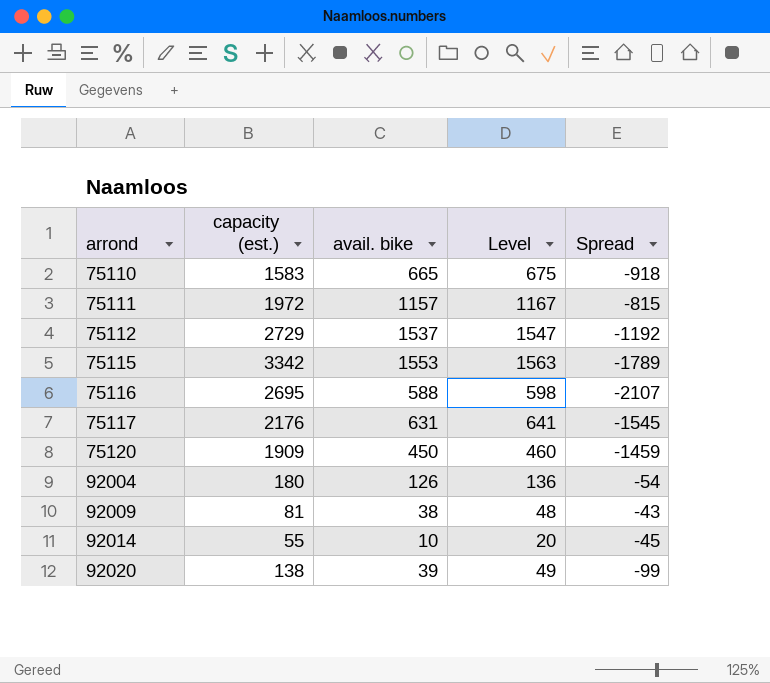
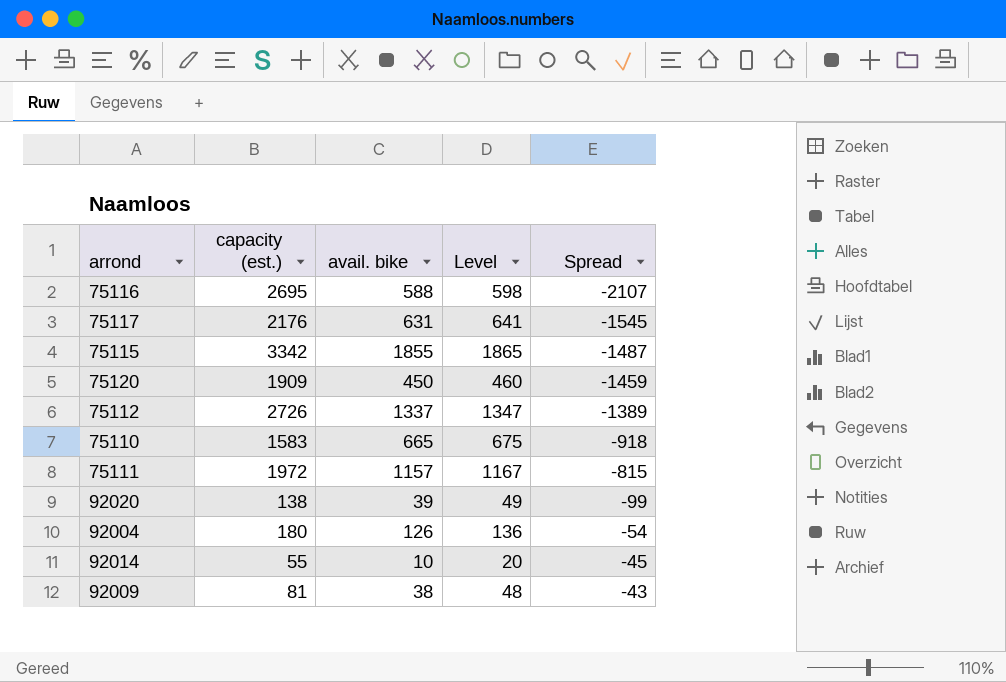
row order: arrond ascending -> Spread ascending
75115 | avail. bike: 1553 -> 1855
75115 | Level: 1563 -> 1865
75115 | Spread: -1789 -> -1487
75112 | capacity (est.): 2729 -> 2726
75112 | avail. bike: 1537 -> 1337
75112 | Level: 1547 -> 1347
75112 | Spread: -1192 -> -1389

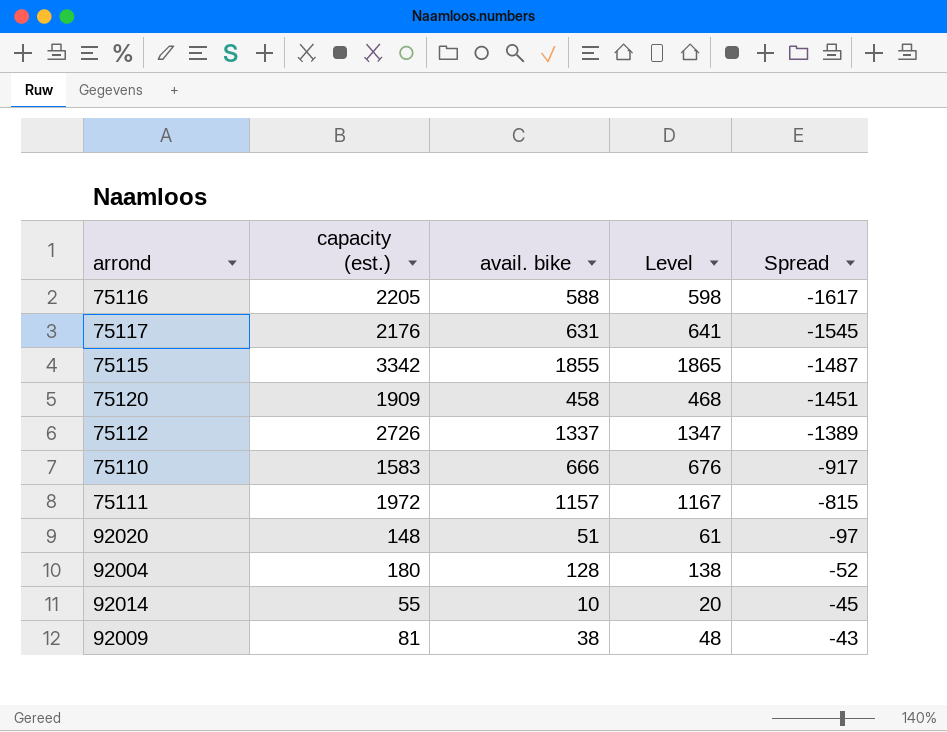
75116 | capacity (est.): 2695 -> 2205
75116 | Spread: -2107 -> -1617
75120 | avail. bike: 450 -> 458
75120 | Level: 460 -> 468
75120 | Spread: -1459 -> -1451
75110 | avail. bike: 665 -> 666
75110 | Level: 675 -> 676
75110 | Spread: -918 -> -917
92020 | capacity (est.): 138 -> 148
92020 | avail. bike: 39 -> 51
92020 | Level: 49 -> 61
92020 | Spread: -99 -> -97
92004 | avail. bike: 126 -> 128
92004 | Level: 136 -> 138
92004 | Spread: -54 -> -52

